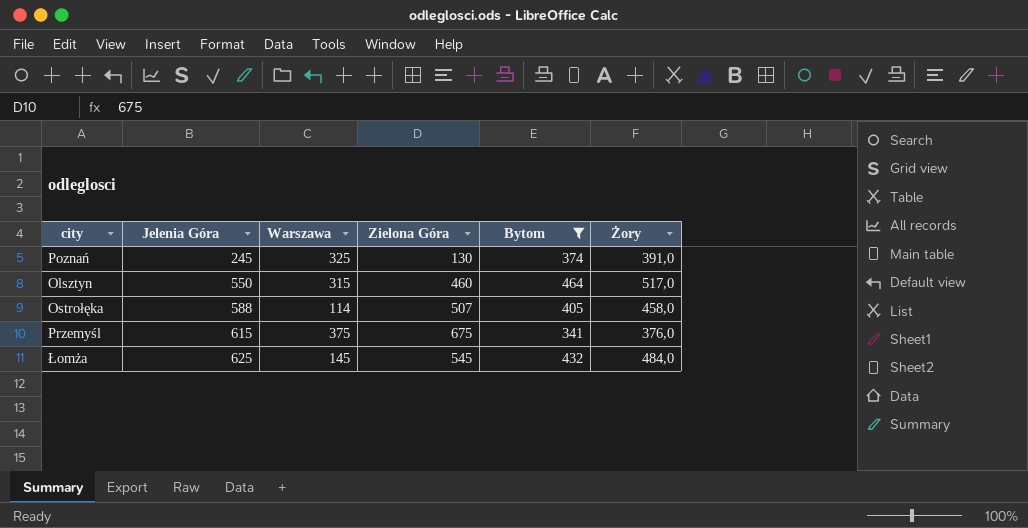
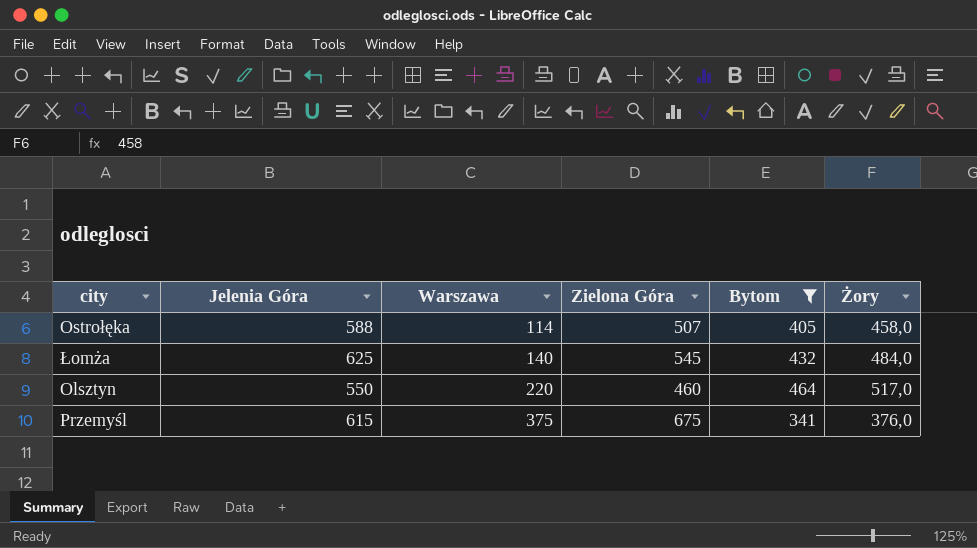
row order: Jelenia Góra ascending -> Warszawa ascending
row Poznań: 245 | 325 | 130 | 374 | 391,0 -> none
Łomża | Warszawa: 145 -> 140
Olsztyn | Warszawa: 315 -> 220

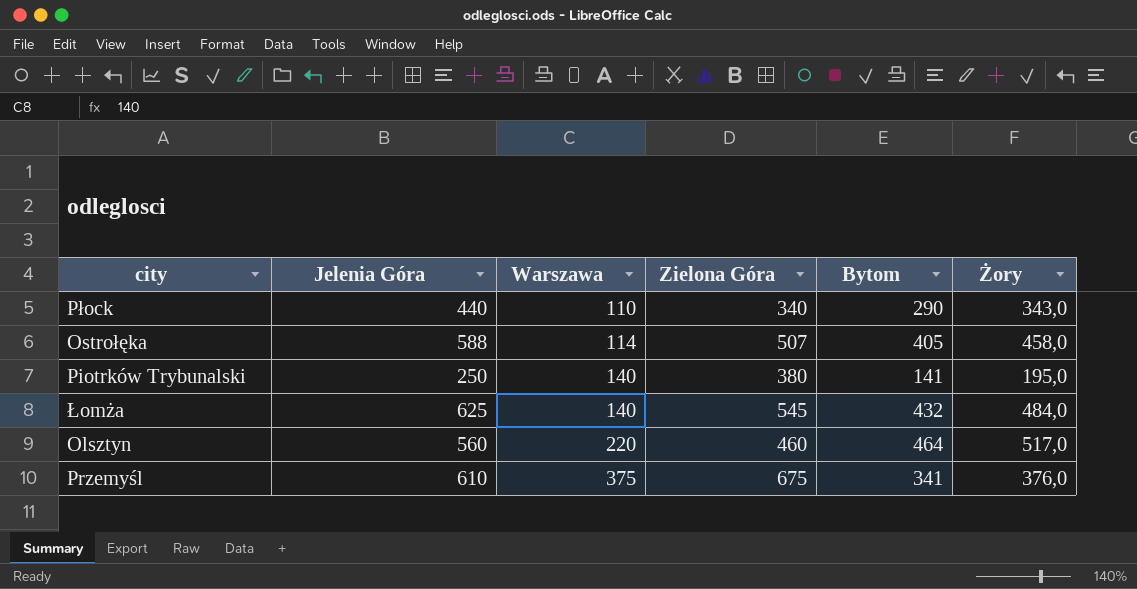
filter: Bytom >= 341 -> none
Olsztyn | Jelenia Góra: 550 -> 560
Przemyśl | Jelenia Góra: 615 -> 610

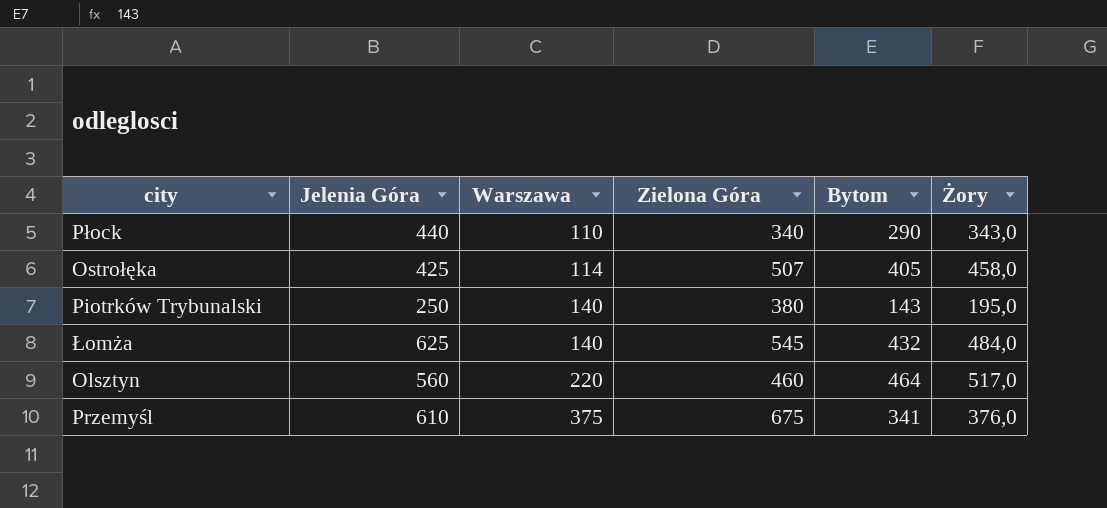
Ostrołęka | Jelenia Góra: 588 -> 425
Piotrków Trybunalski | Bytom: 141 -> 143

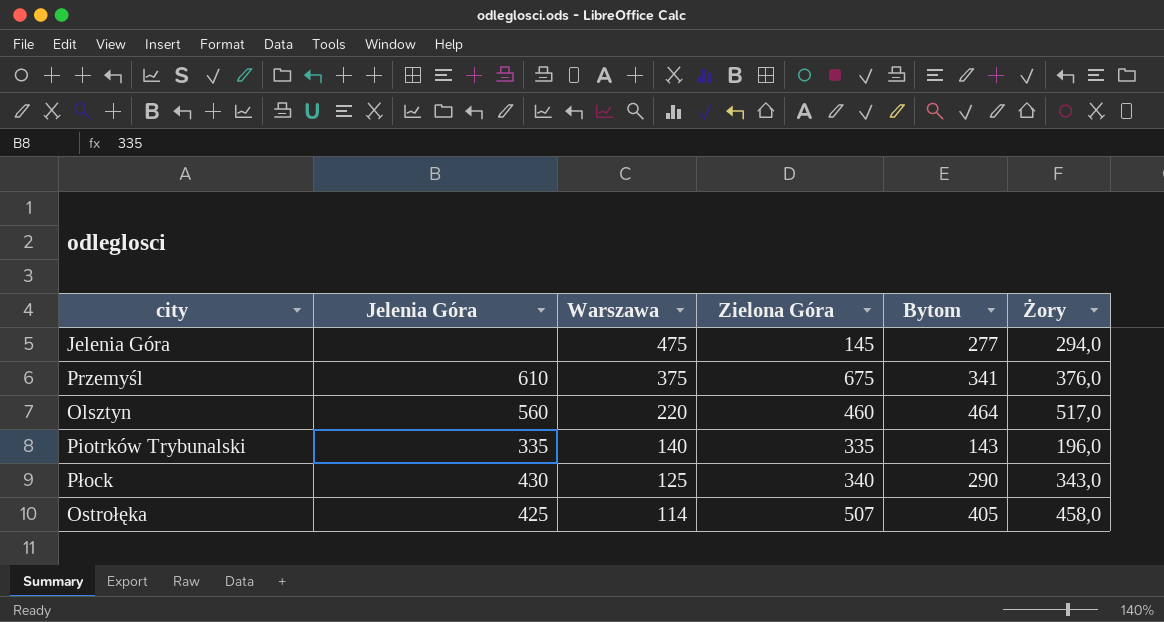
row order: Warszawa ascending -> Warszawa descending
row Łomża: 625 | 140 | 545 | 432 | 484,0 -> none
row Jelenia Góra: none -> none | 475 | 145 | 277 | 294,0
Piotrków Trybunalski | Jelenia Góra: 250 -> 335
Piotrków Trybunalski | Zielona Góra: 380 -> 335
Piotrków Trybunalski | Żory: 195,0 -> 196,0
Płock | Jelenia Góra: 440 -> 430
Płock | Warszawa: 110 -> 125

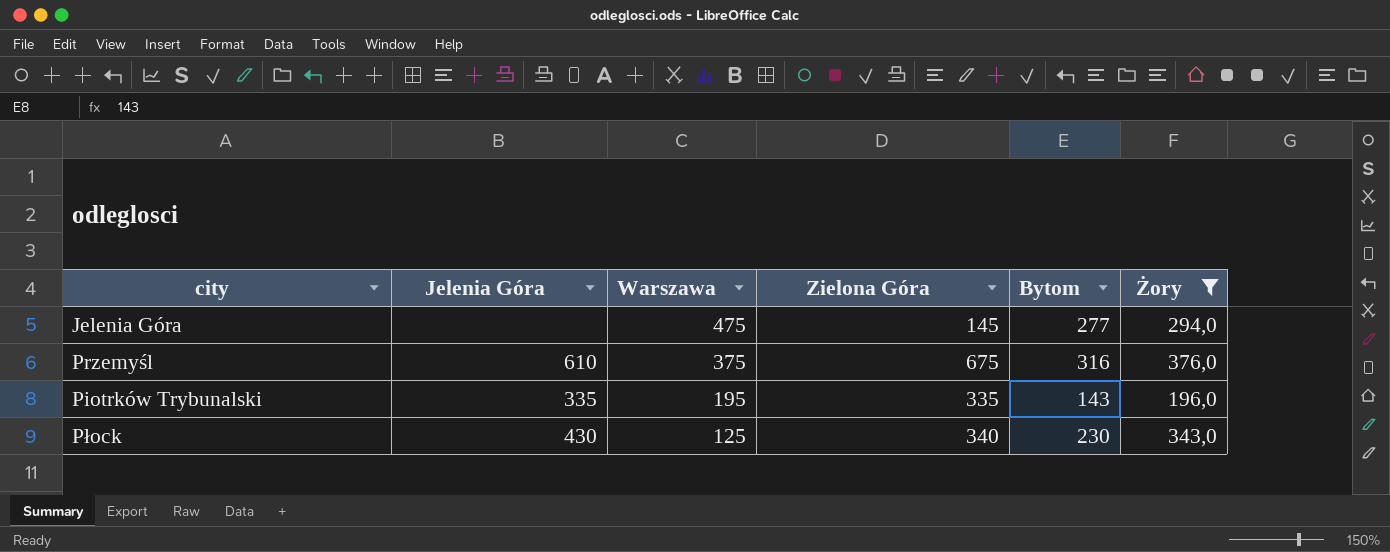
filter: none -> Żory <= 376,0
Przemyśl | Bytom: 341 -> 316
Piotrków Trybunalski | Warszawa: 140 -> 195
Płock | Bytom: 290 -> 230

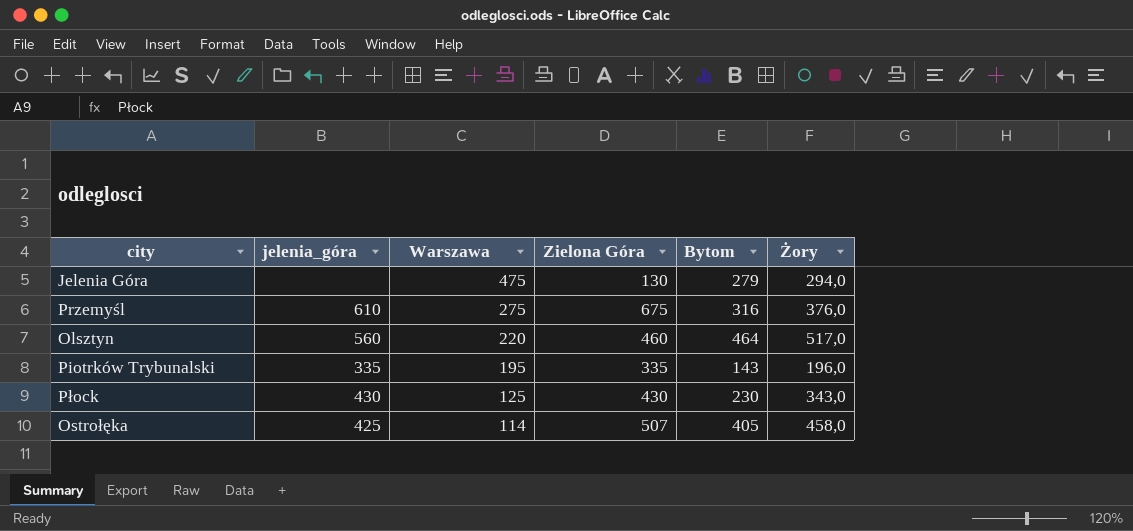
filter: Żory <= 376,0 -> none
column name: Jelenia Góra -> jelenia_góra
Jelenia Góra | Zielona Góra: 145 -> 130
Jelenia Góra | Bytom: 277 -> 279
Przemyśl | Warszawa: 375 -> 275
Płock | Zielona Góra: 340 -> 430

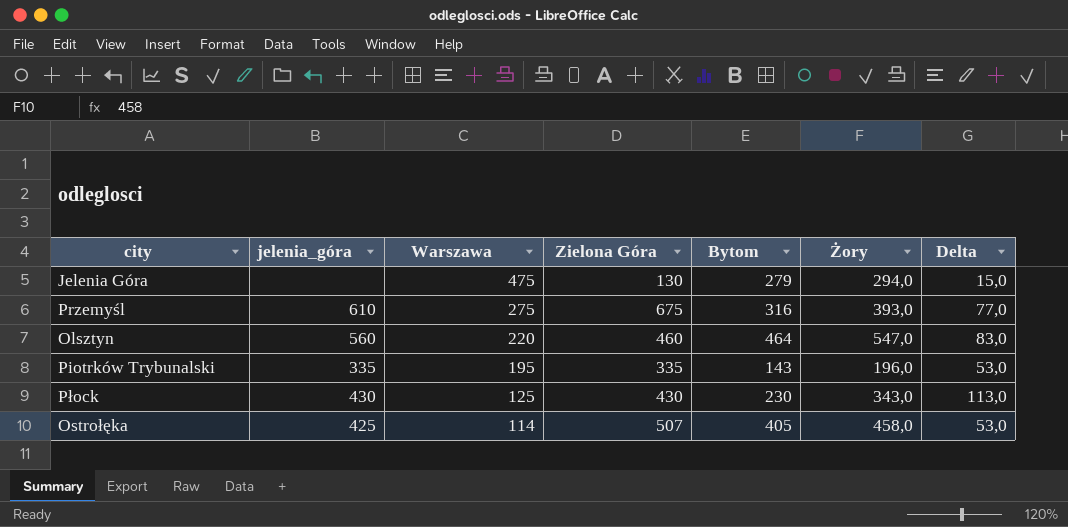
column Delta | formula: none -> [Żory] - [Bytom]
Przemyśl | Żory: 376,0 -> 393,0
Olsztyn | Żory: 517,0 -> 547,0

